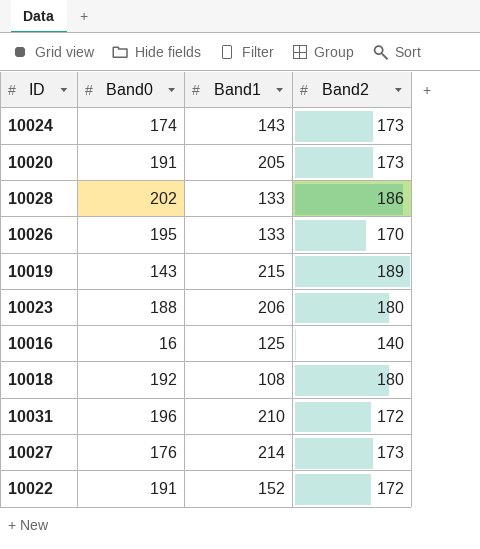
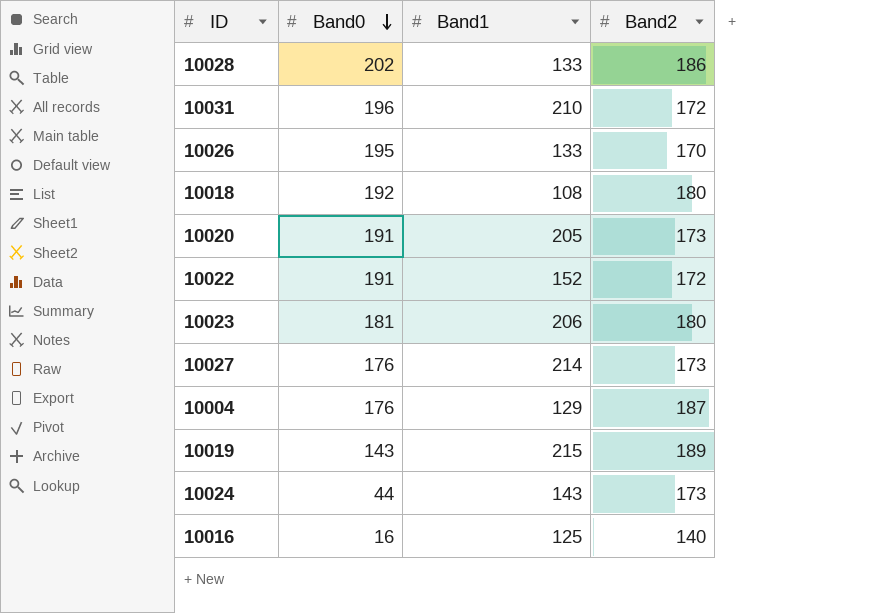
row order: none -> Band0 descending
10023 | Band0: 188 -> 181
row 10004: none -> 176 | 129 | 187
10024 | Band0: 174 -> 44

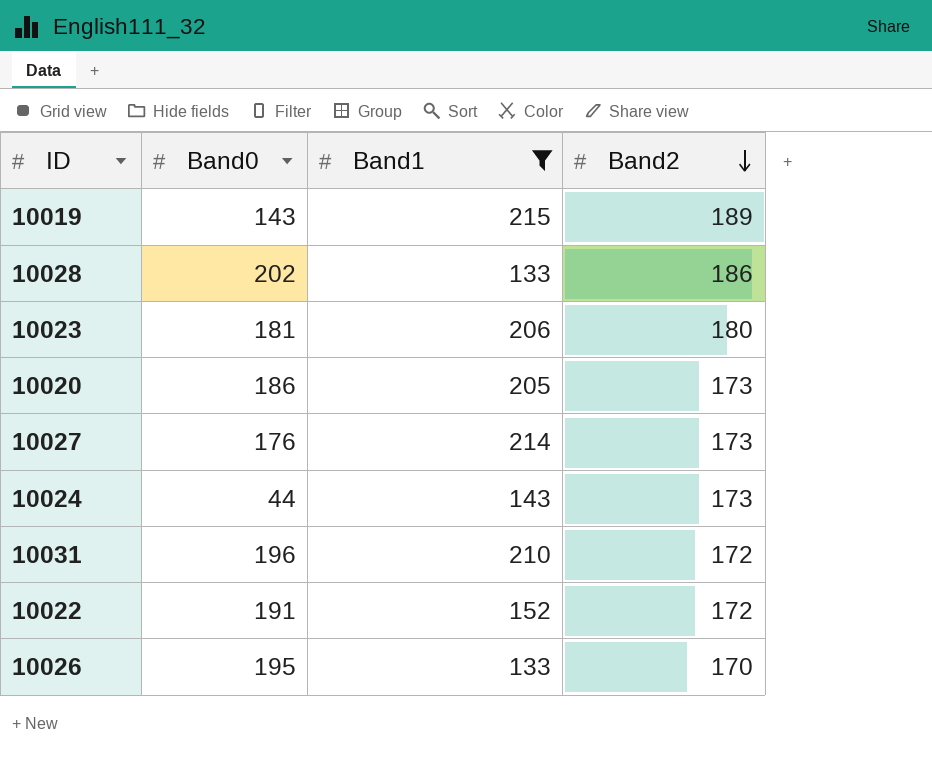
filter: none -> Band1 >= 133
row order: Band0 descending -> Band2 descending
10020 | Band0: 191 -> 186

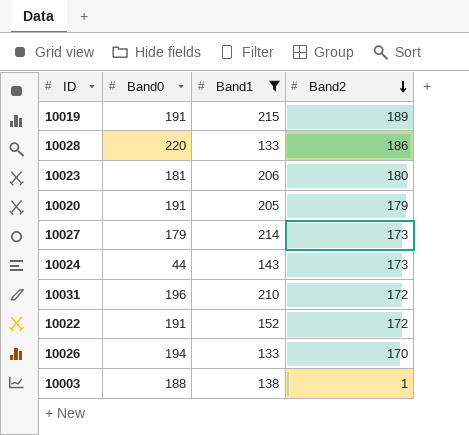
10019 | Band0: 143 -> 191
10028 | Band0: 202 -> 220
10020 | Band0: 186 -> 191
10020 | Band2: 173 -> 179
10027 | Band0: 176 -> 179
10026 | Band0: 195 -> 194
row 10003: none -> 188 | 138 | 1

